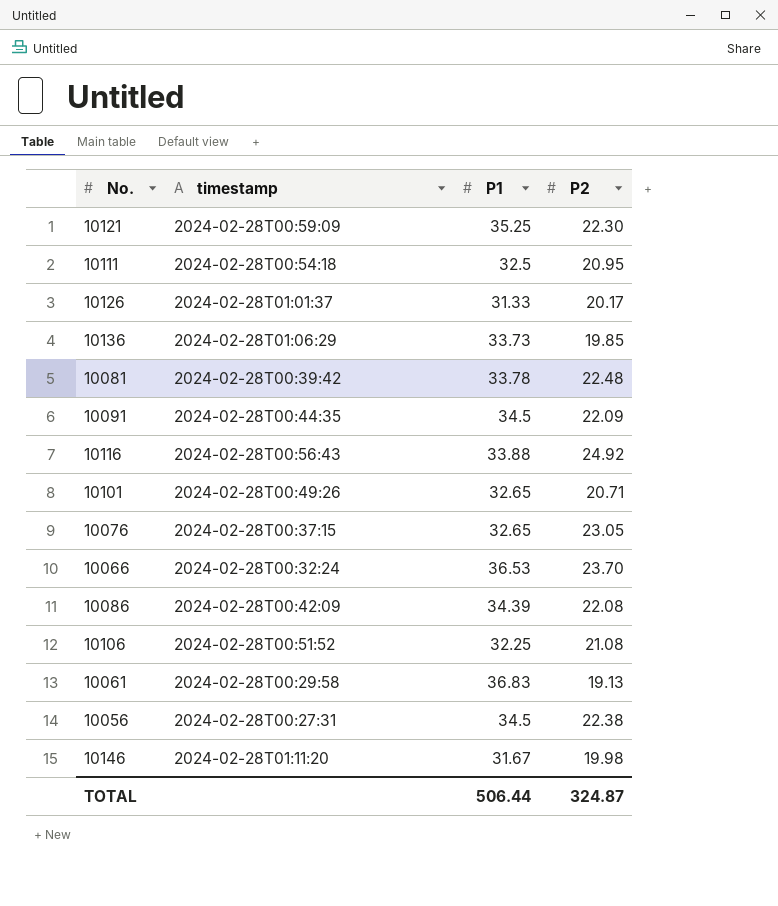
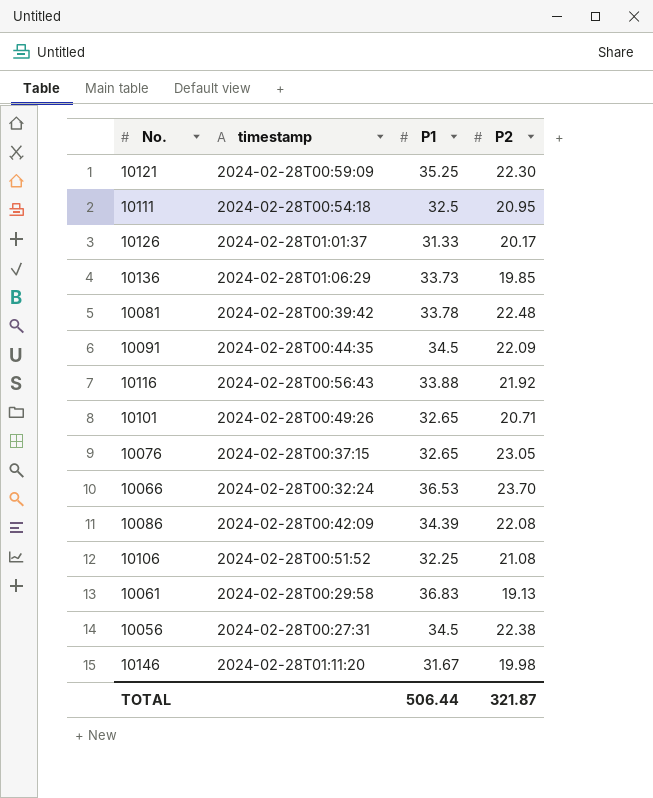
10116 | P2: 24.92 -> 21.92
TOTAL | P2: 324.87 -> 321.87

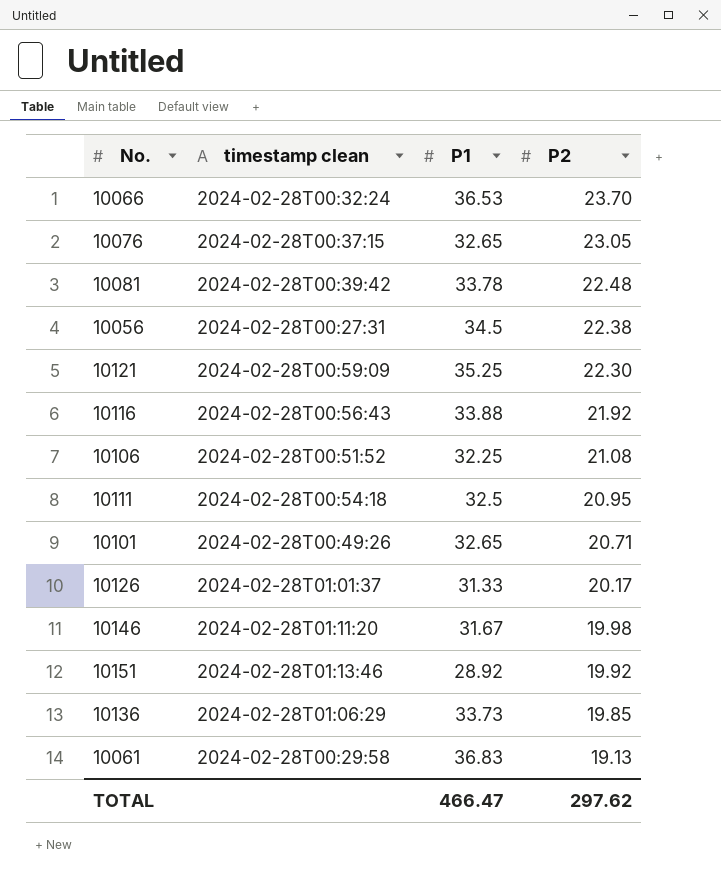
row order: none -> P2 descending
column name: timestamp -> timestamp clean
row 10091: 2024-02-28T00:44:35 | 34.5 | 22.09 -> none
row 10086: 2024-02-28T00:42:09 | 34.39 | 22.08 -> none
row 10151: none -> 2024-02-28T01:13:46 | 28.92 | 19.92
TOTAL | P1: 506.44 -> 466.47
TOTAL | P2: 321.87 -> 297.62

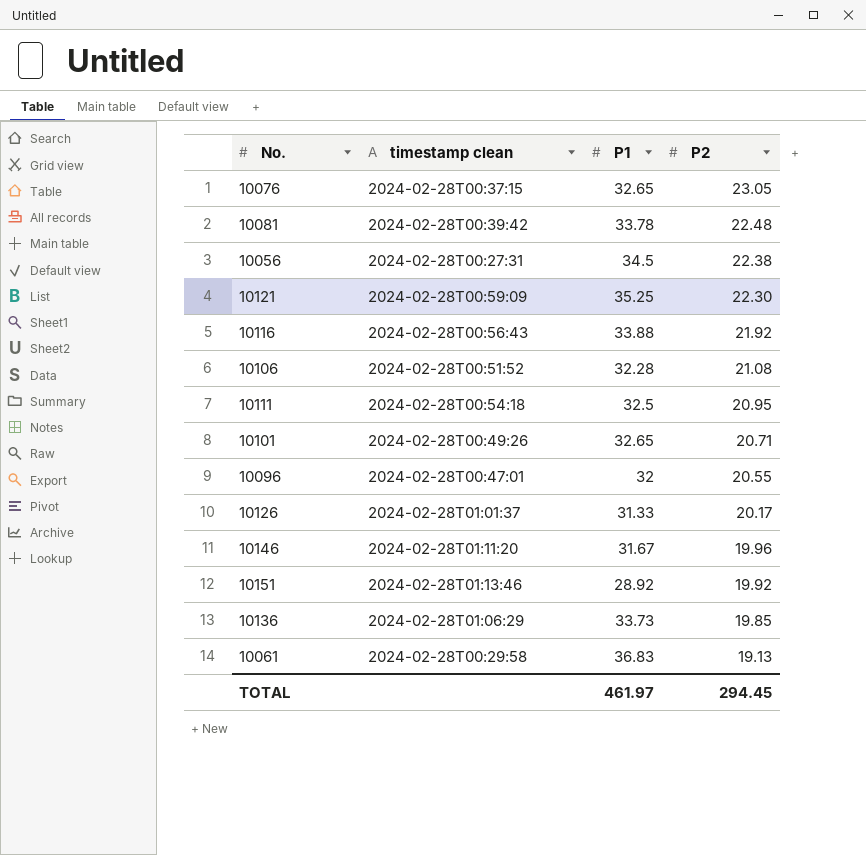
row 10066: 2024-02-28T00:32:24 | 36.53 | 23.70 -> none
10106 | P1: 32.25 -> 32.28
row 10096: none -> 2024-02-28T00:47:01 | 32 | 20.55
10146 | P2: 19.98 -> 19.96
TOTAL | P1: 466.47 -> 461.97
TOTAL | P2: 297.62 -> 294.45

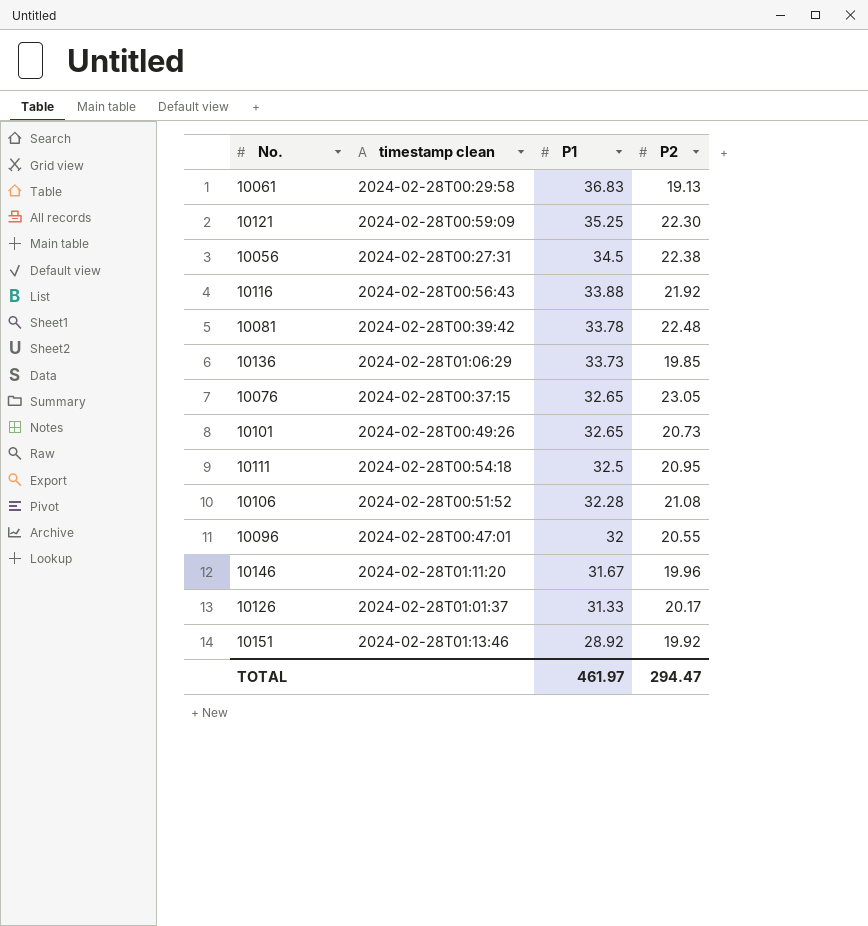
row order: P2 descending -> P1 descending
10101 | P2: 20.71 -> 20.73
TOTAL | P2: 294.45 -> 294.47

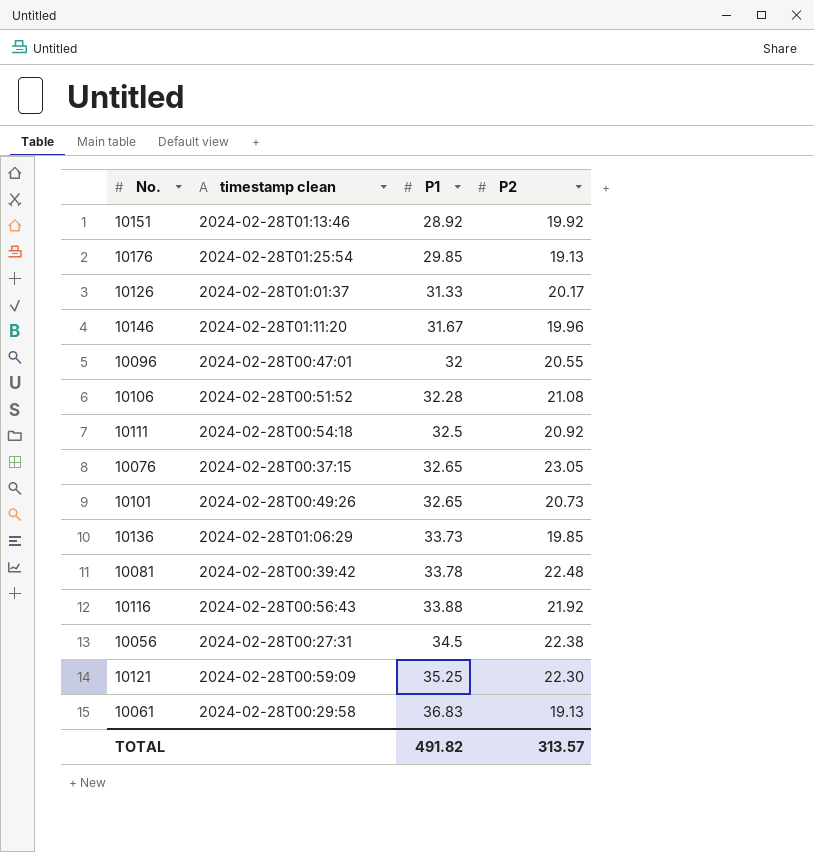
row order: P1 descending -> P1 ascending
row 10176: none -> 2024-02-28T01:25:54 | 29.85 | 19.13
10111 | P2: 20.95 -> 20.92
TOTAL | P1: 461.97 -> 491.82
TOTAL | P2: 294.47 -> 313.57

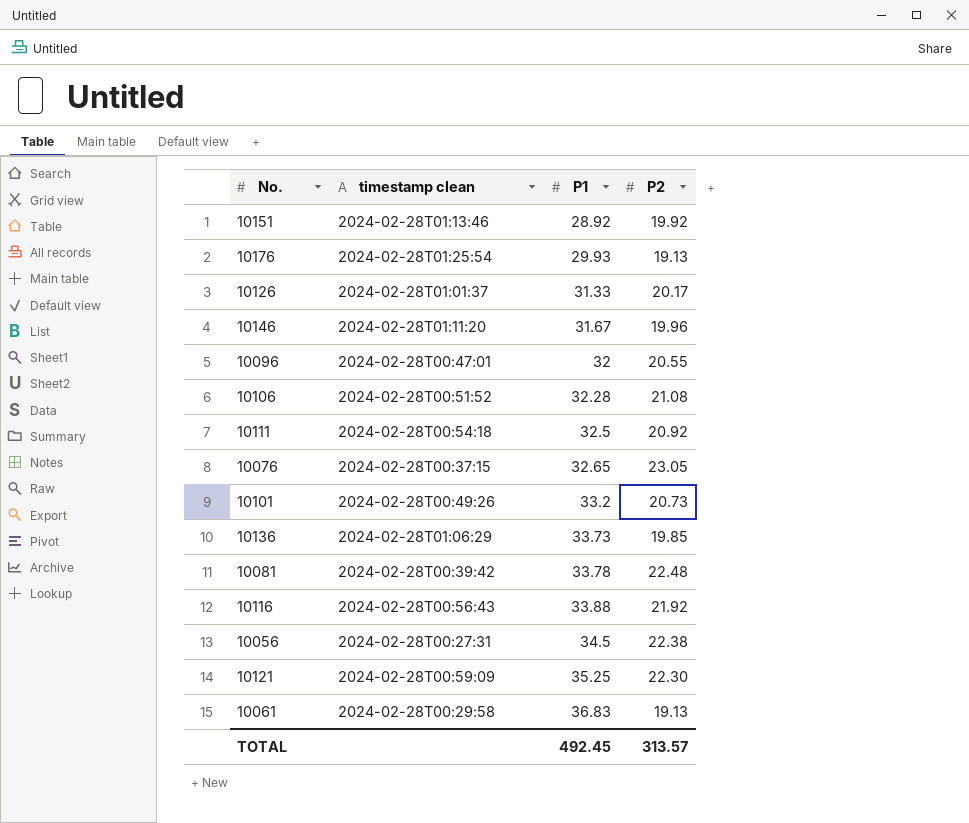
10176 | P1: 29.85 -> 29.93
10101 | P1: 32.65 -> 33.2
TOTAL | P1: 491.82 -> 492.45

